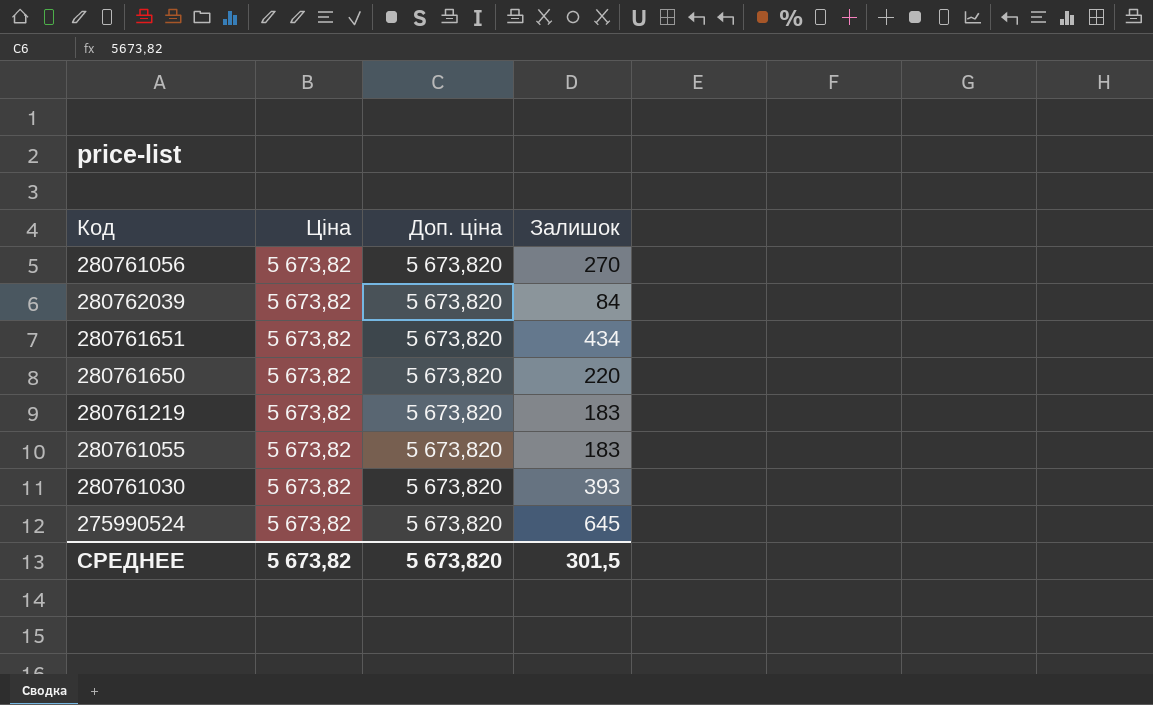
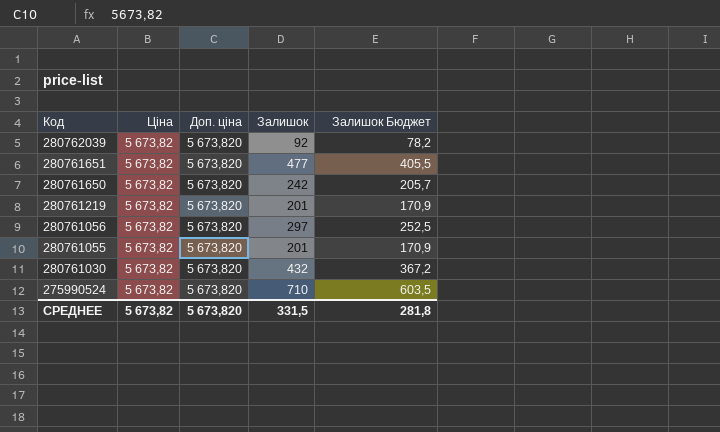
row order: none -> Код descending
column Залишок Бюджет | formula: none -> [Залишок] * 0,85
280762039 | Залишок: 84 -> 92
280761651 | Залишок: 434 -> 477
280761650 | Залишок: 220 -> 242
280761219 | Залишок: 183 -> 201
280761056 | Залишок: 270 -> 297
280761055 | Залишок: 183 -> 201
280761030 | Залишок: 393 -> 432
275990524 | Залишок: 645 -> 710
СРЕДНЕЕ | Залишок: 301,5 -> 331,5

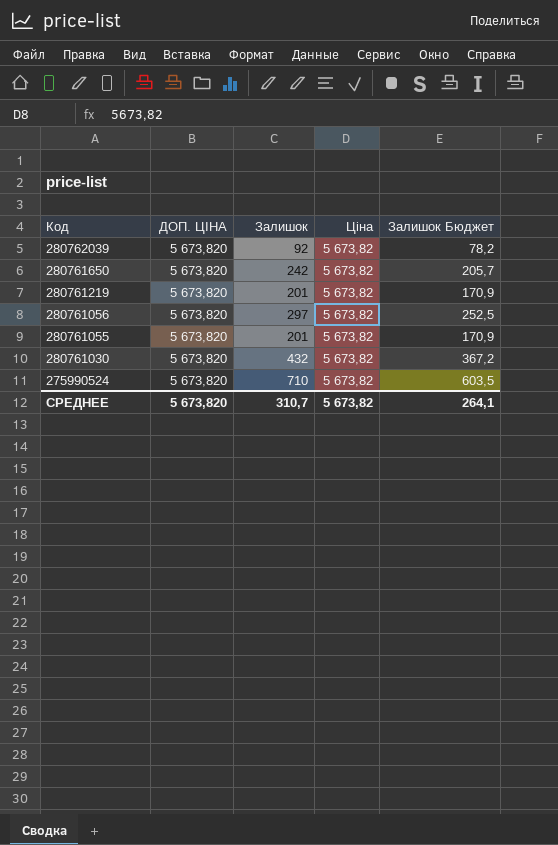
column name: Доп. ціна -> ДОП. ЦІНА
column Ціна | position: 2 -> 4
row 280761651: 5 673,82 | 5 673,820 | 477 | 405,5 -> none
СРЕДНЕЕ | Залишок: 331,5 -> 310,7
СРЕДНЕЕ | Залишок Бюджет: 281,8 -> 264,1

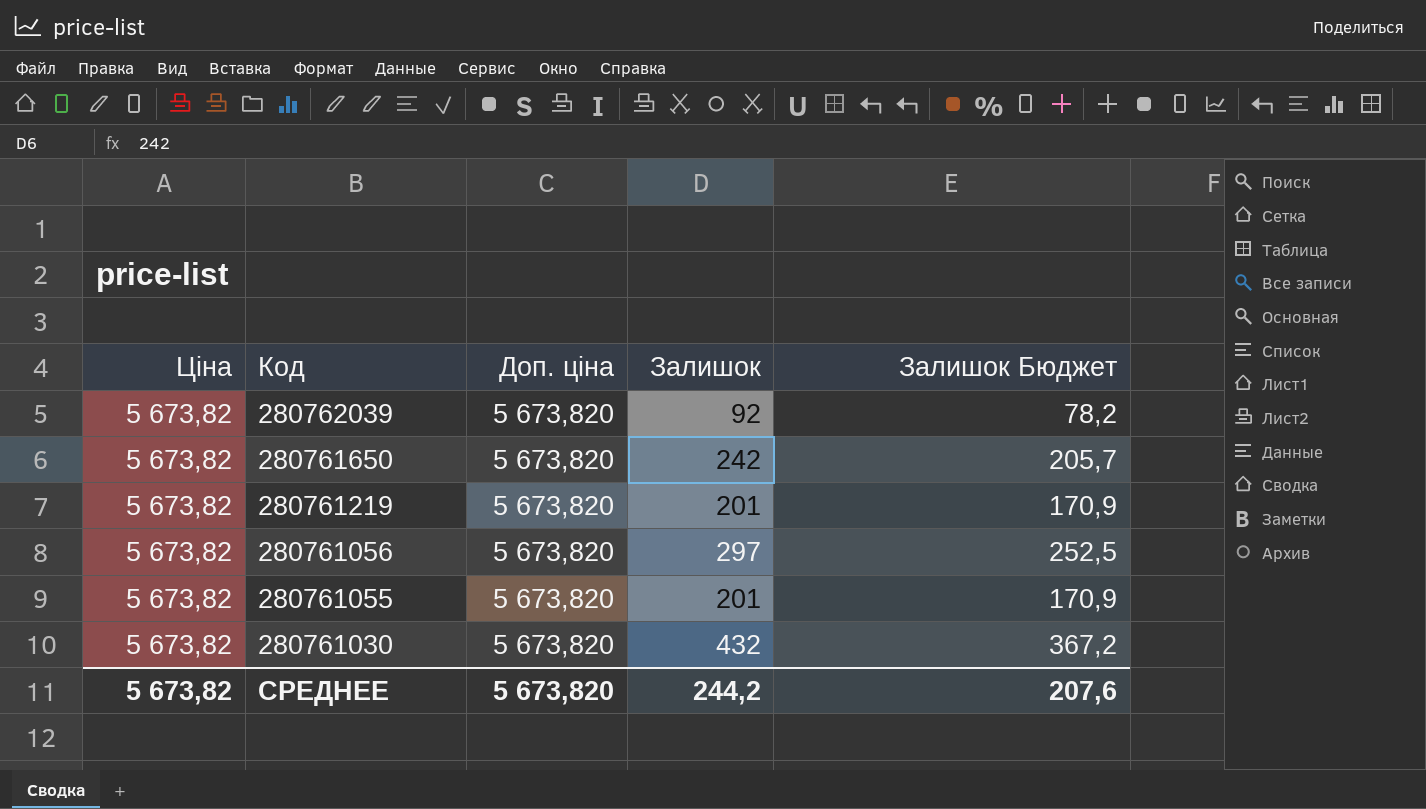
column Ціна | position: 4 -> 1
column name: ДОП. ЦІНА -> Доп. ціна
row 275990524: 5 673,820 | 710 | 5 673,82 | 603,5 -> none
СРЕДНЕЕ | Залишок: 310,7 -> 244,2
СРЕДНЕЕ | Залишок Бюджет: 264,1 -> 207,6

